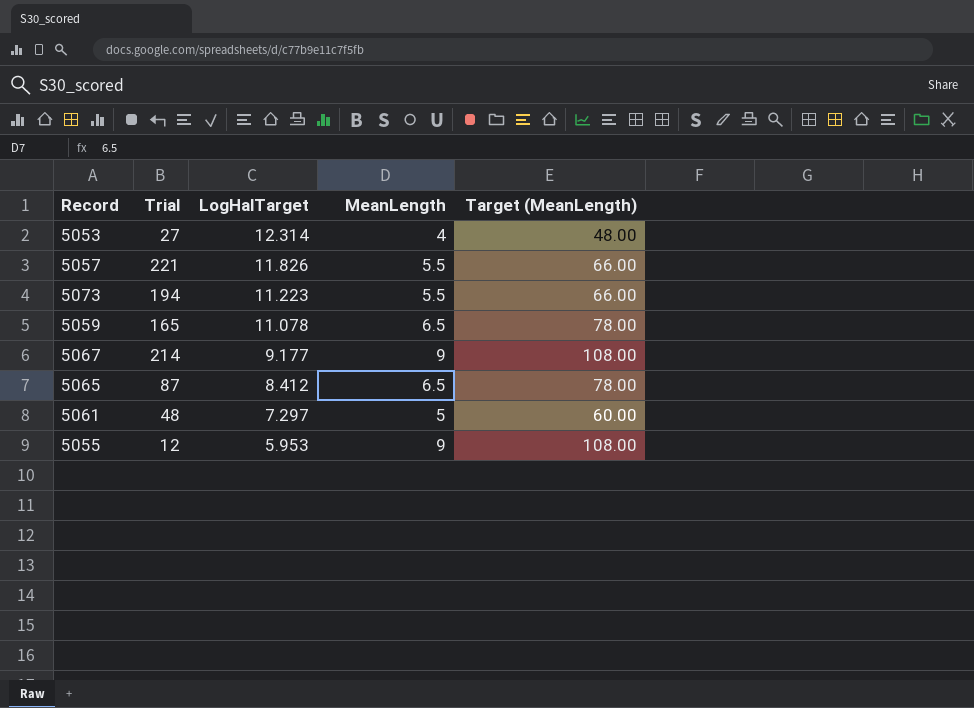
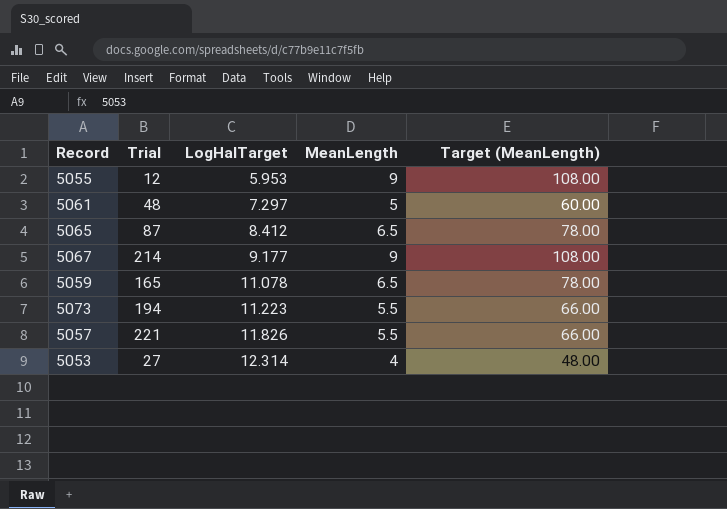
row order: LogHalTarget descending -> LogHalTarget ascending

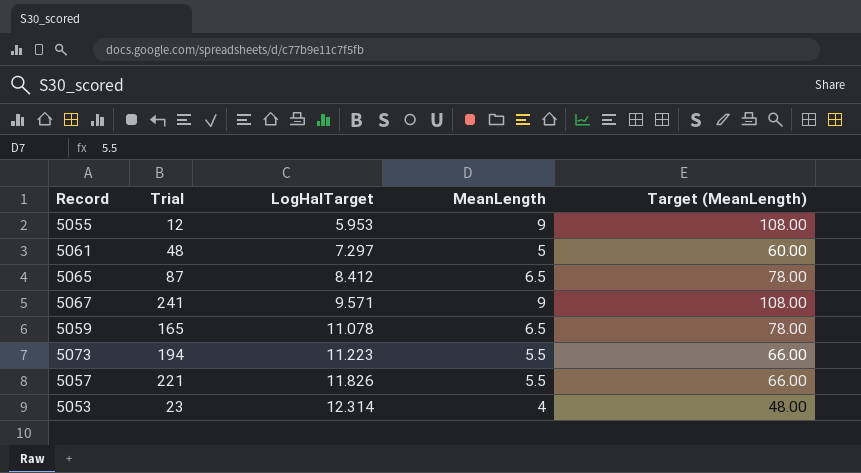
5067 | Trial: 214 -> 241
5067 | LogHalTarget: 9.177 -> 9.571
5053 | Trial: 27 -> 23

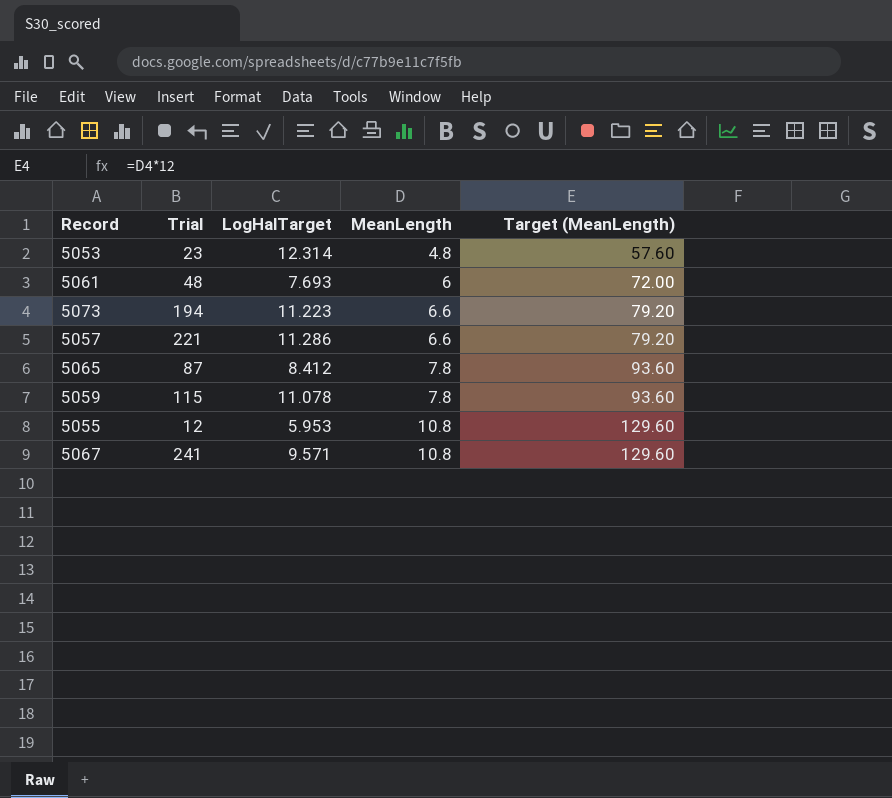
row order: LogHalTarget ascending -> MeanLength ascending
5053 | MeanLength: 4 -> 4.8
5053 | Target (MeanLength): 48.00 -> 57.60
5061 | LogHalTarget: 7.297 -> 7.693
5061 | MeanLength: 5 -> 6
5061 | Target (MeanLength): 60.00 -> 72.00
5073 | MeanLength: 5.5 -> 6.6
5073 | Target (MeanLength): 66.00 -> 79.20
5057 | LogHalTarget: 11.826 -> 11.286
5057 | MeanLength: 5.5 -> 6.6
5057 | Target (MeanLength): 66.00 -> 79.20
5065 | MeanLength: 6.5 -> 7.8
5065 | Target (MeanLength): 78.00 -> 93.60
5059 | Trial: 165 -> 115
5059 | MeanLength: 6.5 -> 7.8
5059 | Target (MeanLength): 78.00 -> 93.60
5055 | MeanLength: 9 -> 10.8
5055 | Target (MeanLength): 108.00 -> 129.60
5067 | MeanLength: 9 -> 10.8
5067 | Target (MeanLength): 108.00 -> 129.60

